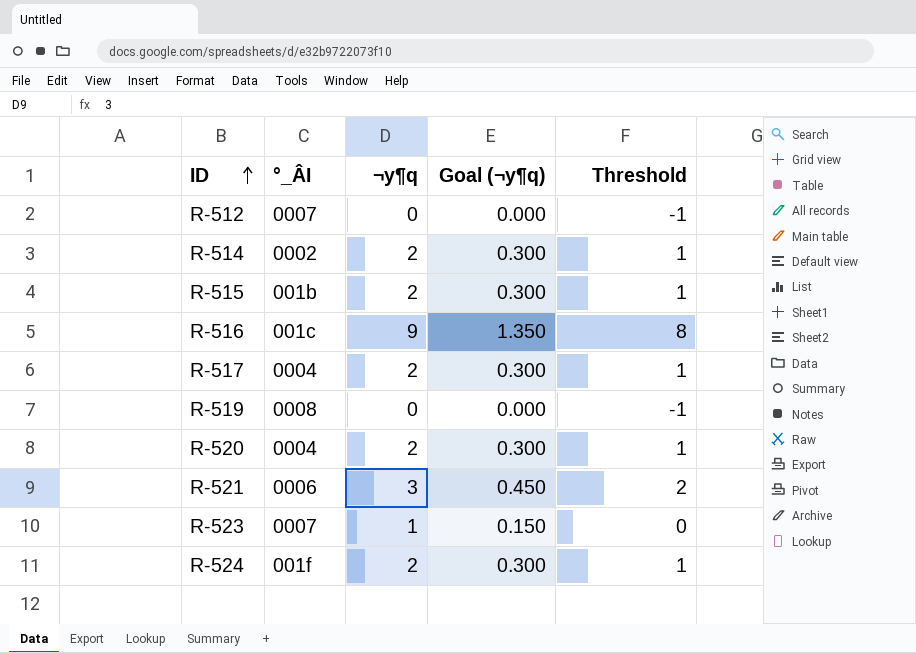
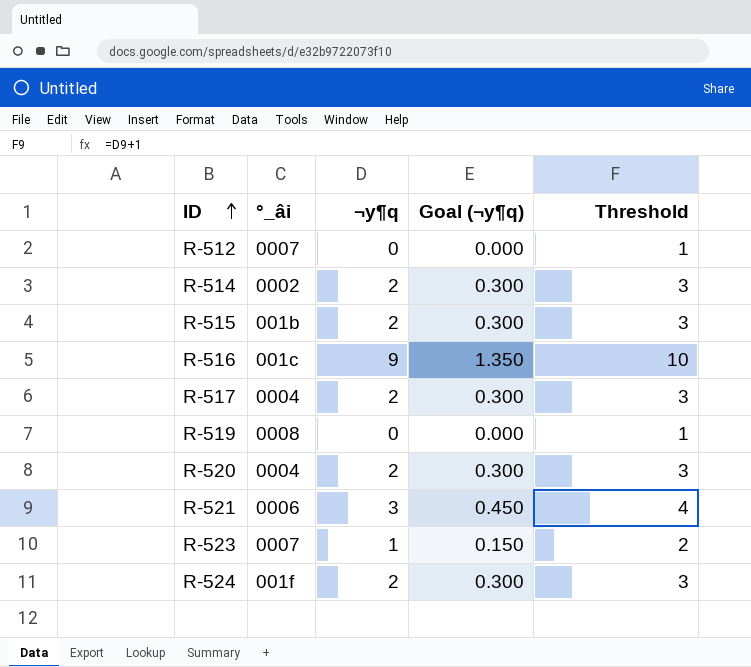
column name: °_ÂI -> °_âi
column Threshold | formula: [¬y¶q] - 1 -> [¬y¶q] + 1

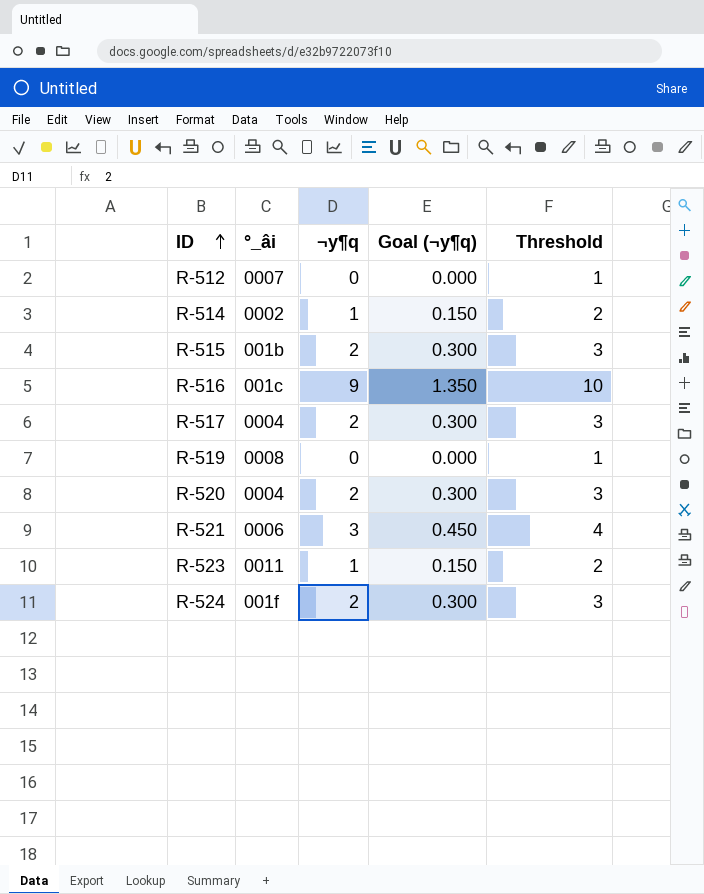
R-514 | ¬y¶q: 2 -> 1
R-514 | Goal (¬y¶q): 0.300 -> 0.150
R-514 | Threshold: 3 -> 2
R-523 | °_âi: 0007 -> 0011

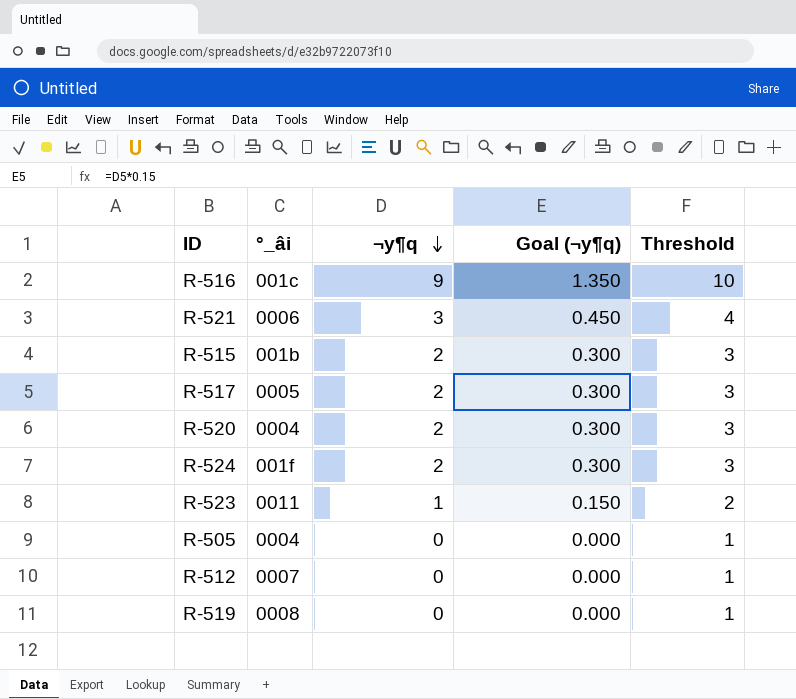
row order: ID ascending -> ¬y¶q descending
row R-514: 0002 | 1 | 0.150 | 2 -> none
R-517 | °_âi: 0004 -> 0005
row R-505: none -> 0004 | 0 | 0.000 | 1

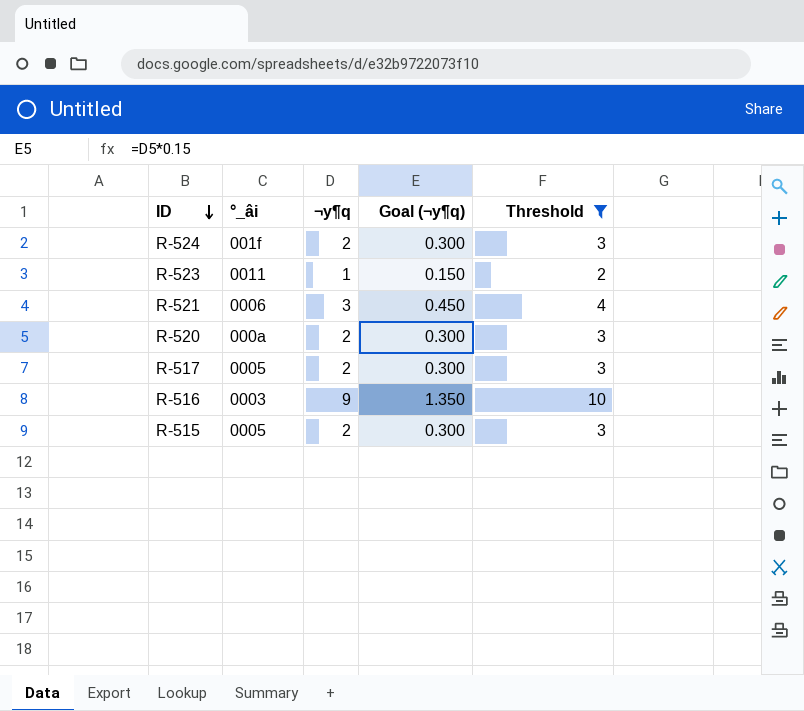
filter: none -> Threshold != 1
row order: ¬y¶q descending -> ID descending
R-520 | °_âi: 0004 -> 000a
R-516 | °_âi: 001c -> 0003
R-515 | °_âi: 001b -> 0005

